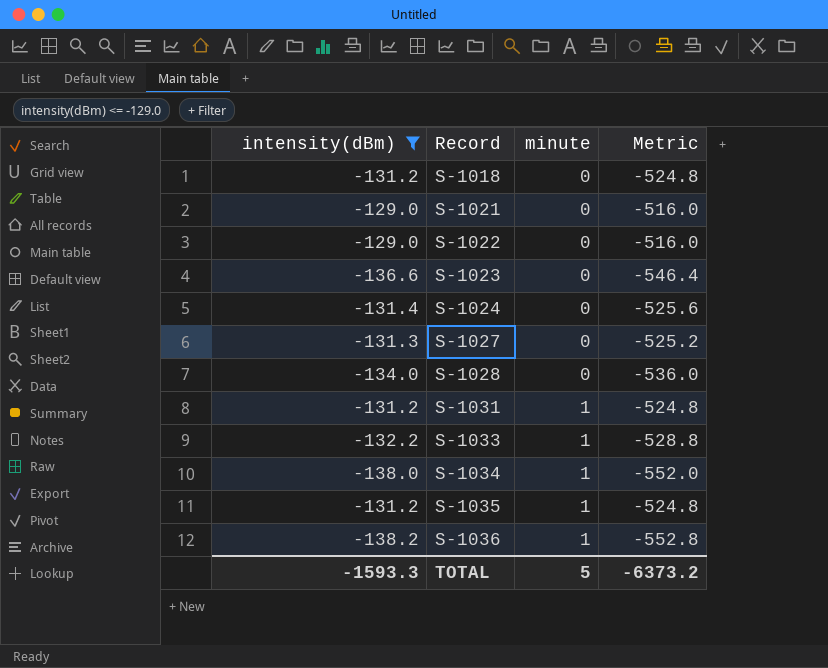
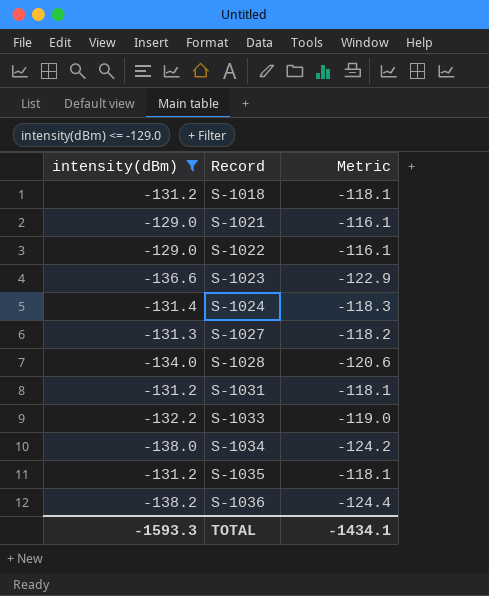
column minute | position: 3 -> none
column Metric | formula: [intensity(dBm)] * 4 -> [intensity(dBm)] * 0.9
TOTAL | Metric: -6373.2 -> -1434.1

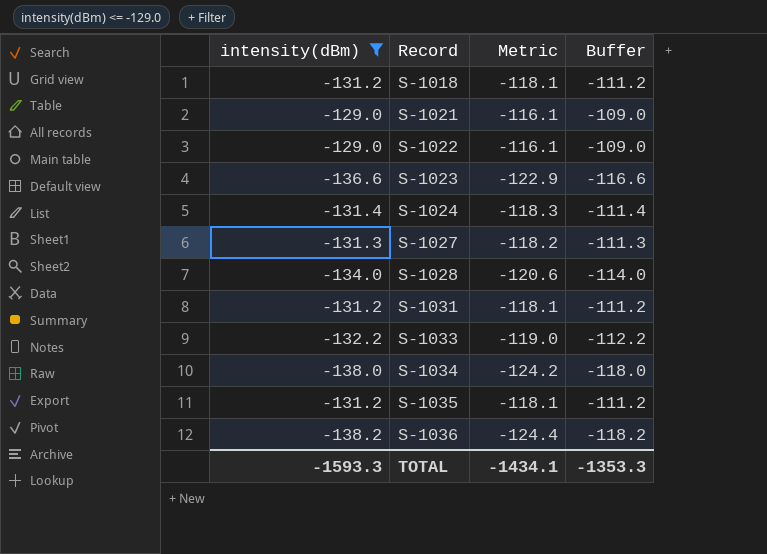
column Buffer | formula: none -> [intensity(dBm)] + 20

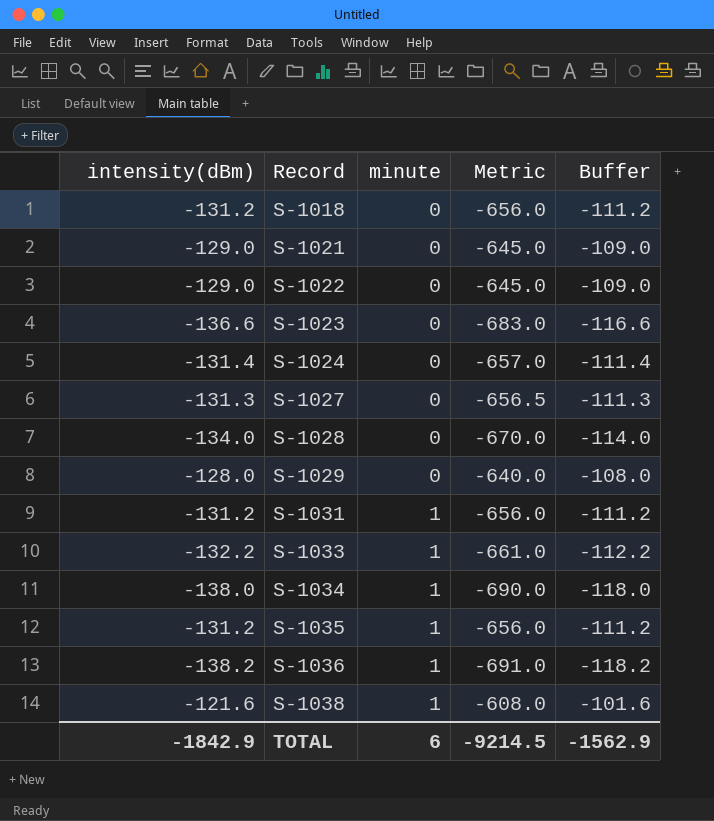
filter: intensity(dBm) <= -129.0 -> none
column minute | position: none -> 3
column Metric | formula: [intensity(dBm)] * 0.9 -> [intensity(dBm)] * 5
TOTAL | intensity(dBm): -1593.3 -> -1842.9
TOTAL | Metric: -1434.1 -> -9214.5
TOTAL | Buffer: -1353.3 -> -1562.9

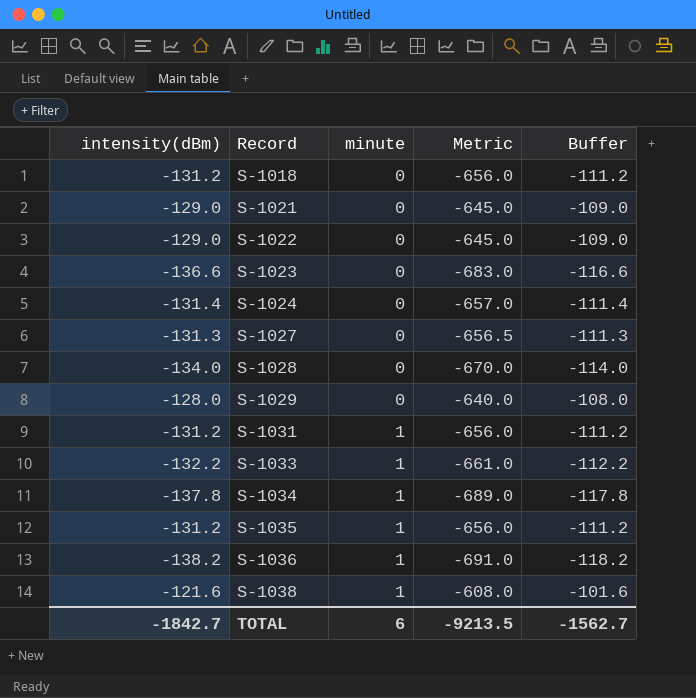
S-1034 | intensity(dBm): -138.0 -> -137.8
S-1034 | Metric: -690.0 -> -689.0
S-1034 | Buffer: -118.0 -> -117.8
TOTAL | intensity(dBm): -1842.9 -> -1842.7
TOTAL | Metric: -9214.5 -> -9213.5
TOTAL | Buffer: -1562.9 -> -1562.7

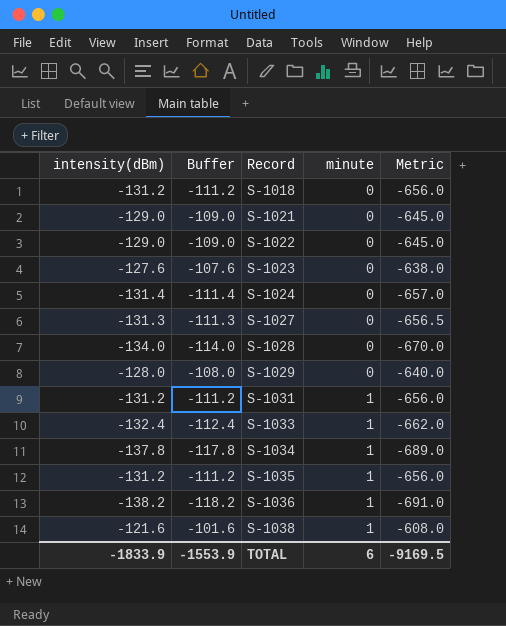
column Buffer | position: 5 -> 2
S-1023 | intensity(dBm): -136.6 -> -127.6
S-1023 | Buffer: -116.6 -> -107.6
S-1023 | Metric: -683.0 -> -638.0
S-1033 | intensity(dBm): -132.2 -> -132.4
S-1033 | Buffer: -112.2 -> -112.4
S-1033 | Metric: -661.0 -> -662.0
TOTAL | intensity(dBm): -1842.7 -> -1833.9
TOTAL | Buffer: -1562.7 -> -1553.9
TOTAL | Metric: -9213.5 -> -9169.5

